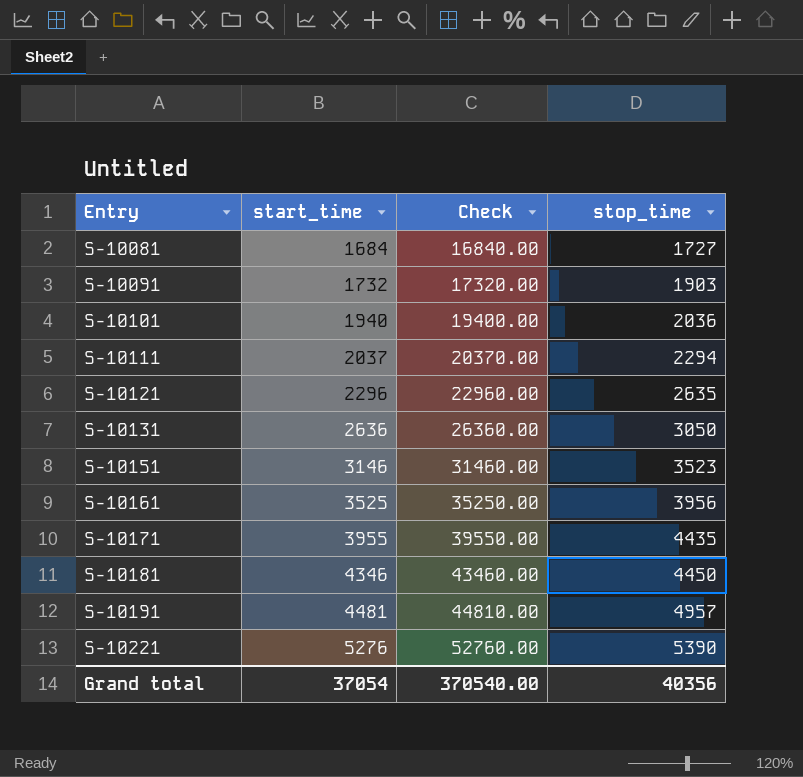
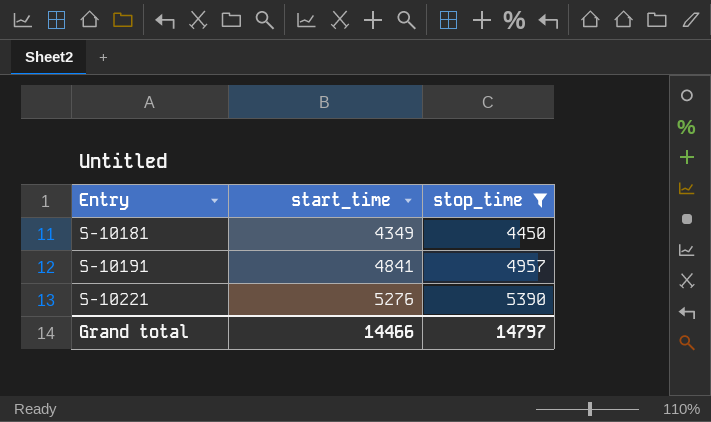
filter: none -> stop_time >= 4450
column Check | formula: [start_time] * 10 -> none
S-10181 | start_time: 4346 -> 4349
S-10191 | start_time: 4481 -> 4841
Grand total | start_time: 37054 -> 14466
Grand total | stop_time: 40356 -> 14797

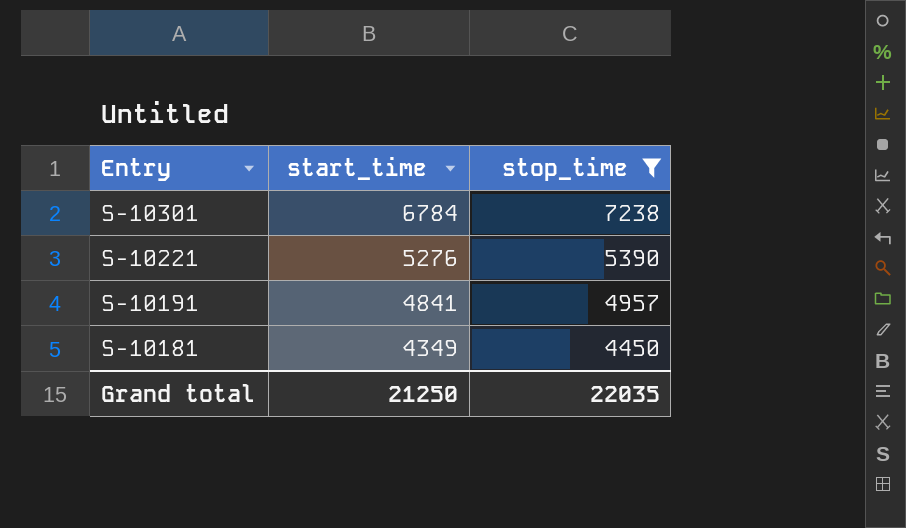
row order: Entry ascending -> Entry descending
row S-10301: none -> 6784 | 7238
Grand total | start_time: 14466 -> 21250
Grand total | stop_time: 14797 -> 22035

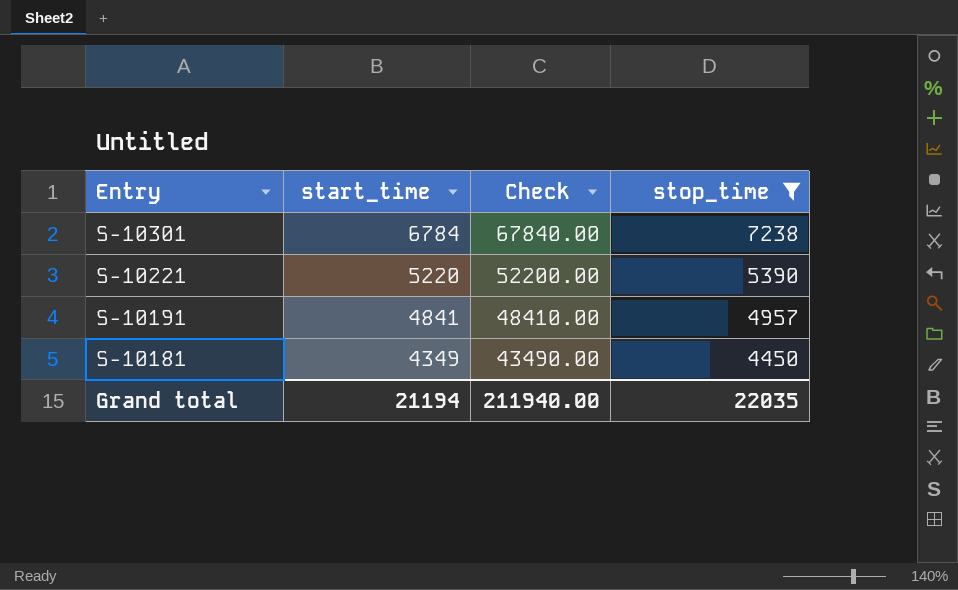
column Check | formula: none -> [start_time] * 10
S-10221 | start_time: 5276 -> 5220
Grand total | start_time: 21250 -> 21194

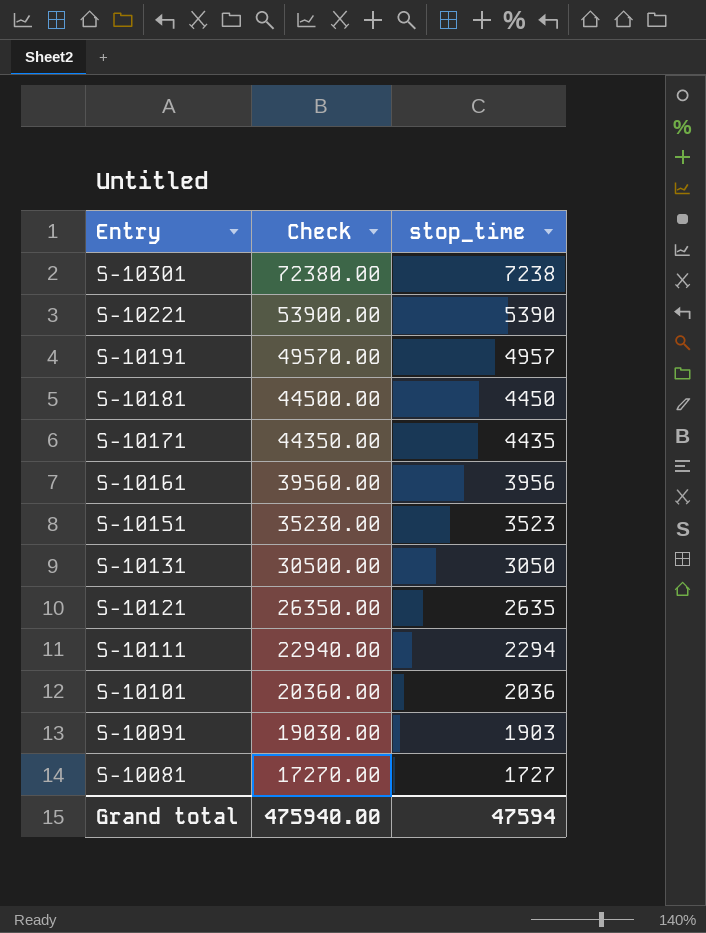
filter: stop_time >= 4450 -> none
column start_time | position: 2 -> none
column Check | formula: [start_time] * 10 -> [stop_time] * 10
Grand total | Check: 211940.00 -> 475940.00
Grand total | stop_time: 22035 -> 47594

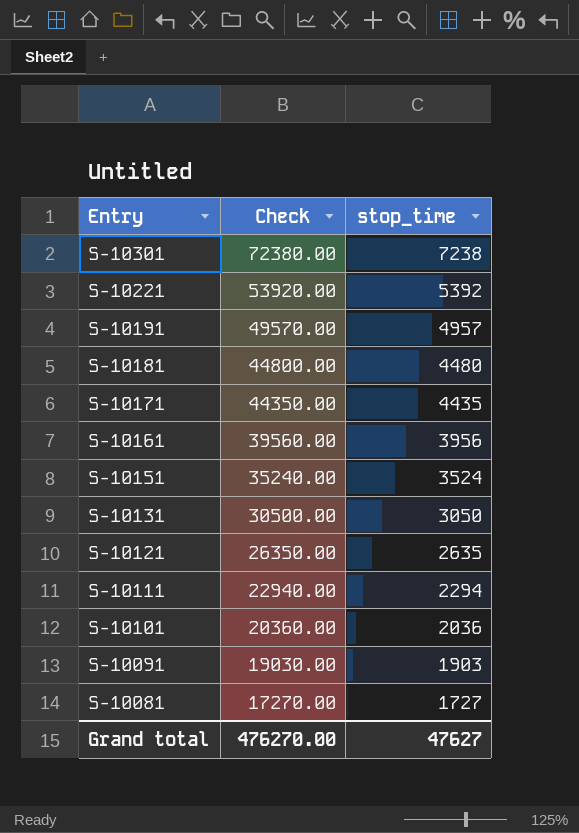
S-10221 | Check: 53900.00 -> 53920.00
S-10221 | stop_time: 5390 -> 5392
S-10181 | Check: 44500.00 -> 44800.00
S-10181 | stop_time: 4450 -> 4480
S-10151 | Check: 35230.00 -> 35240.00
S-10151 | stop_time: 3523 -> 3524
Grand total | Check: 475940.00 -> 476270.00
Grand total | stop_time: 47594 -> 47627

